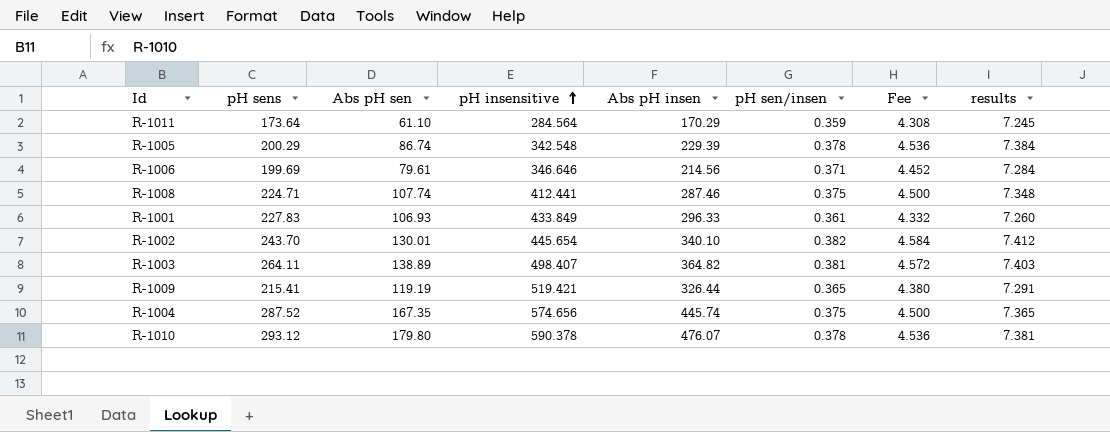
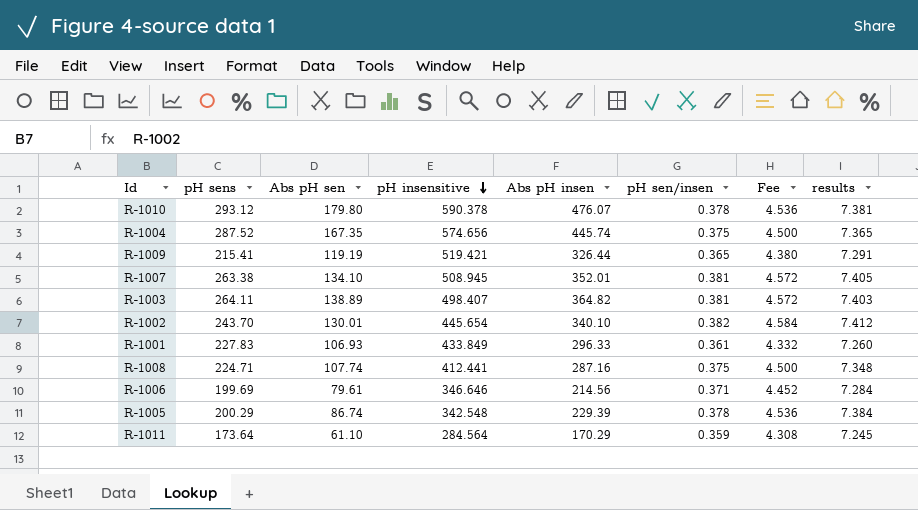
row order: pH insensitive ascending -> pH insensitive descending
row R-1007: none -> 263.38 | 134.10 | 508.945 | 352.01 | 0.381 | 4.572 | 7.405
R-1008 | Abs pH insen: 287.46 -> 287.16

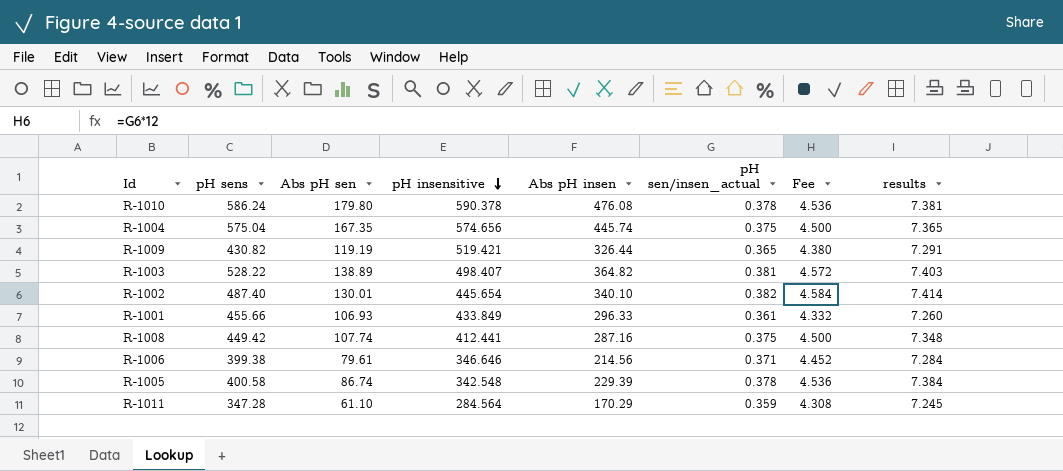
column name: pH sen/insen -> pH sen/insen_actual
row R-1007: 263.38 | 134.10 | 508.945 | 352.01 | 0.381 | 4.572 | 7.405 -> none
R-1010 | pH sens: 293.12 -> 586.24
R-1010 | Abs pH insen: 476.07 -> 476.08
R-1004 | pH sens: 287.52 -> 575.04
R-1009 | pH sens: 215.41 -> 430.82
R-1003 | pH sens: 264.11 -> 528.22
R-1002 | pH sens: 243.70 -> 487.40
R-1002 | results: 7.412 -> 7.414
R-1001 | pH sens: 227.83 -> 455.66
R-1008 | pH sens: 224.71 -> 449.42
R-1006 | pH sens: 199.69 -> 399.38
R-1005 | pH sens: 200.29 -> 400.58
R-1011 | pH sens: 173.64 -> 347.28

